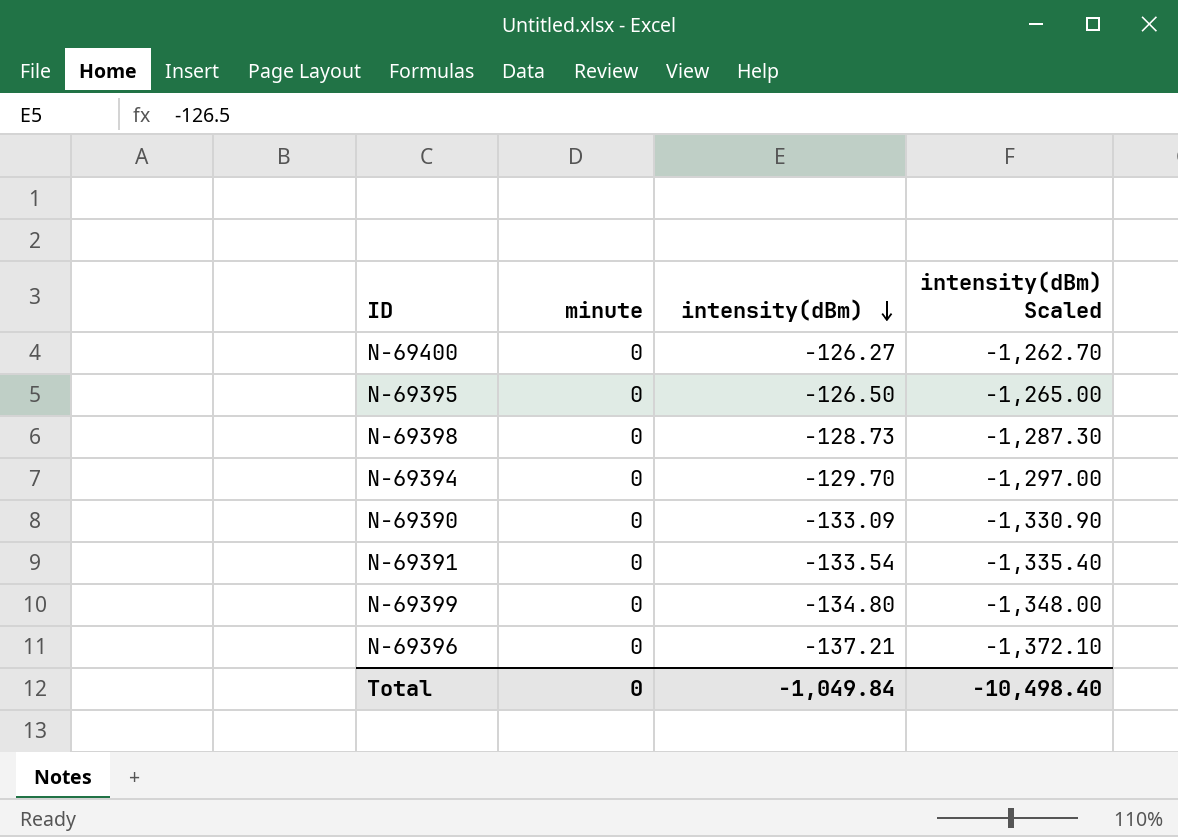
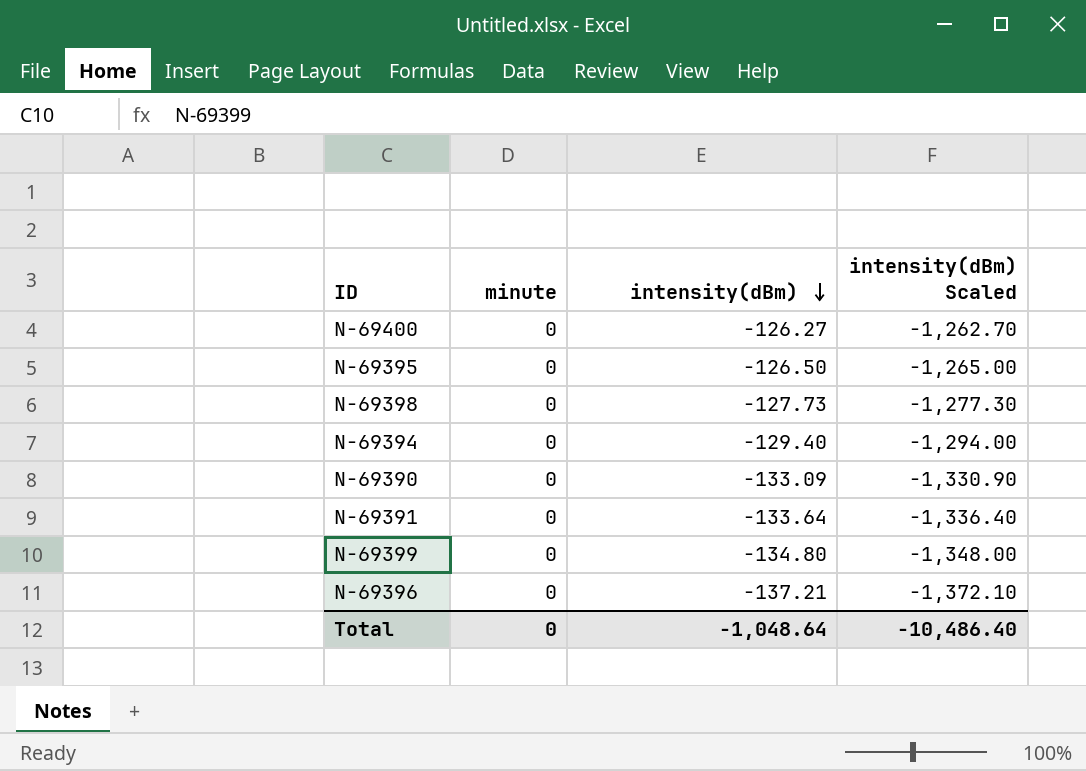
N-69398 | intensity(dBm): -128.73 -> -127.73
N-69398 | intensity(dBm) Scaled: -1,287.30 -> -1,277.30
N-69394 | intensity(dBm): -129.70 -> -129.40
N-69394 | intensity(dBm) Scaled: -1,297.00 -> -1,294.00
N-69391 | intensity(dBm): -133.54 -> -133.64
N-69391 | intensity(dBm) Scaled: -1,335.40 -> -1,336.40
Total | intensity(dBm): -1,049.84 -> -1,048.64
Total | intensity(dBm) Scaled: -10,498.40 -> -10,486.40

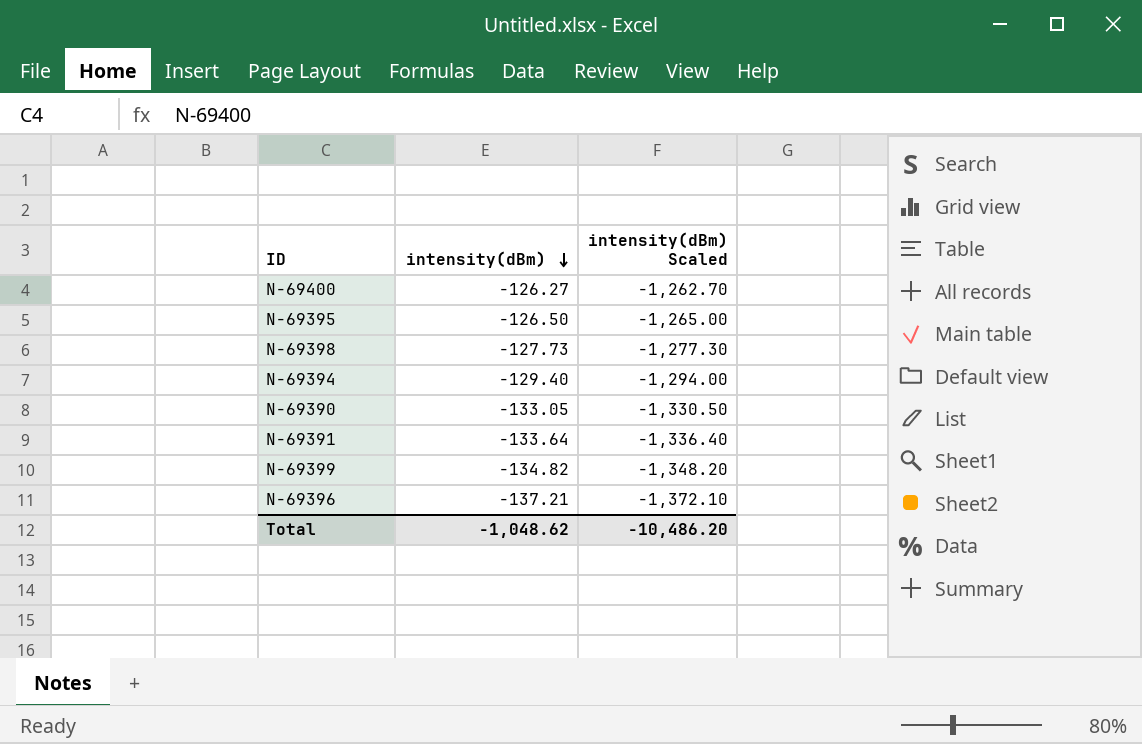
column minute | position: 2 -> none
N-69390 | intensity(dBm): -133.09 -> -133.05
N-69390 | intensity(dBm) Scaled: -1,330.90 -> -1,330.50
N-69399 | intensity(dBm): -134.80 -> -134.82
N-69399 | intensity(dBm) Scaled: -1,348.00 -> -1,348.20
Total | intensity(dBm): -1,048.64 -> -1,048.62
Total | intensity(dBm) Scaled: -10,486.40 -> -10,486.20

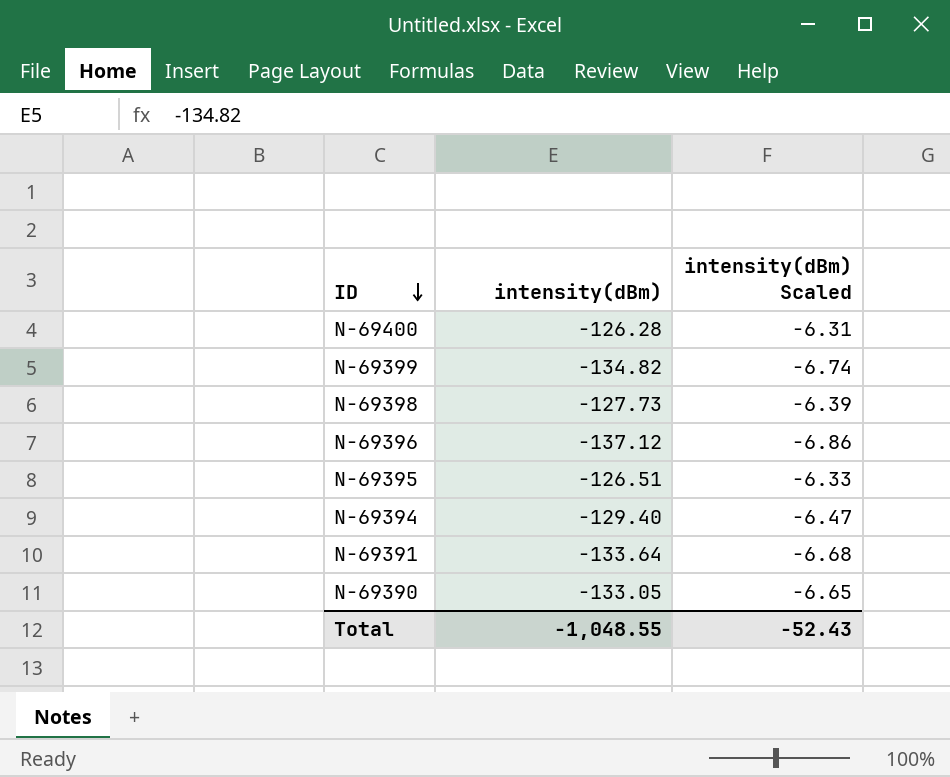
row order: intensity(dBm) descending -> ID descending
column intensity(dBm) Scaled | formula: [intensity(dBm)] * 10 -> [intensity(dBm)] * 0.05
N-69400 | intensity(dBm): -126.27 -> -126.28
N-69396 | intensity(dBm): -137.21 -> -137.12
N-69395 | intensity(dBm): -126.50 -> -126.51
Total | intensity(dBm): -1,048.62 -> -1,048.55
Total | intensity(dBm) Scaled: -10,486.20 -> -52.43

